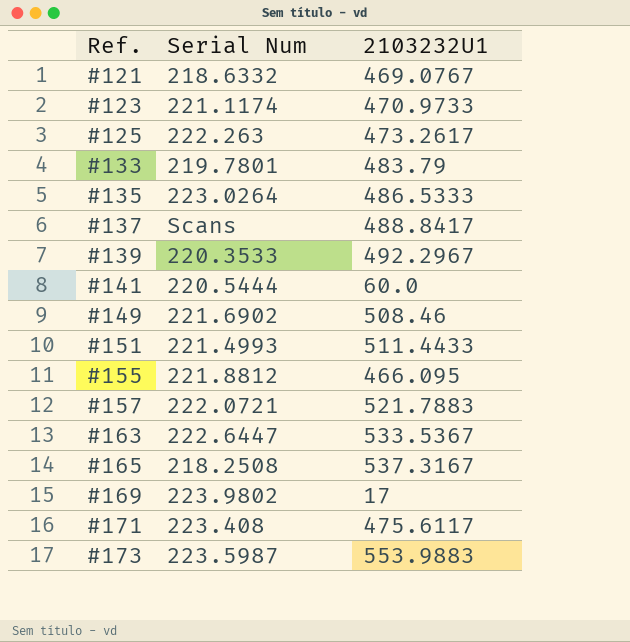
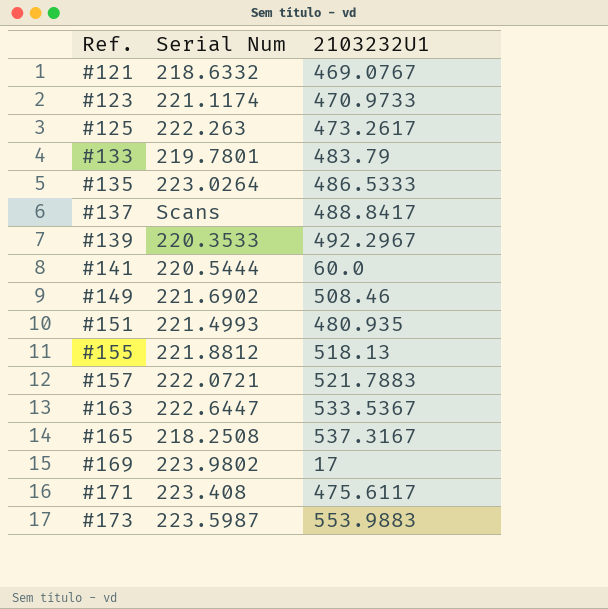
#151 | 2103232U1: 511.4433 -> 480.935
#155 | 2103232U1: 466.095 -> 518.13

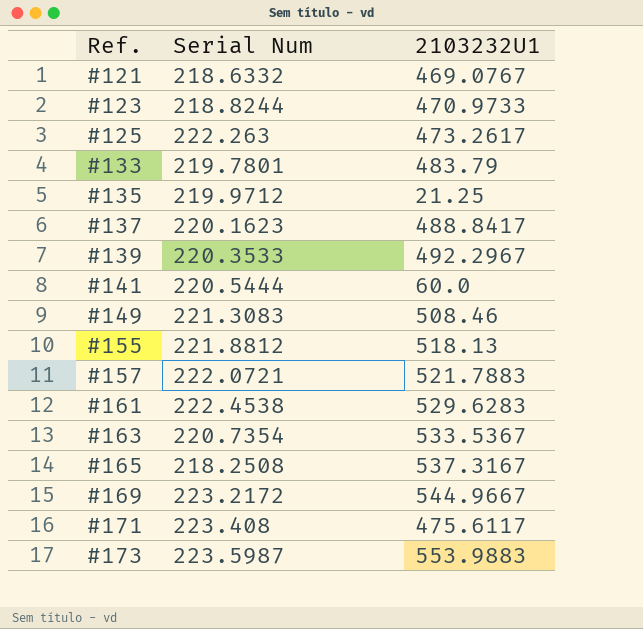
row #151: 221.4993 | 480.935 -> none
#123 | Serial Num: 221.1174 -> 218.8244
#135 | Serial Num: 223.0264 -> 219.9712
#135 | 2103232U1: 486.5333 -> 21.25
#137 | Serial Num: Scans -> 220.1623
#149 | Serial Num: 221.6902 -> 221.3083
row #161: none -> 222.4538 | 529.6283
#163 | Serial Num: 222.6447 -> 220.7354
#169 | Serial Num: 223.9802 -> 223.2172
#169 | 2103232U1: 17 -> 544.9667

